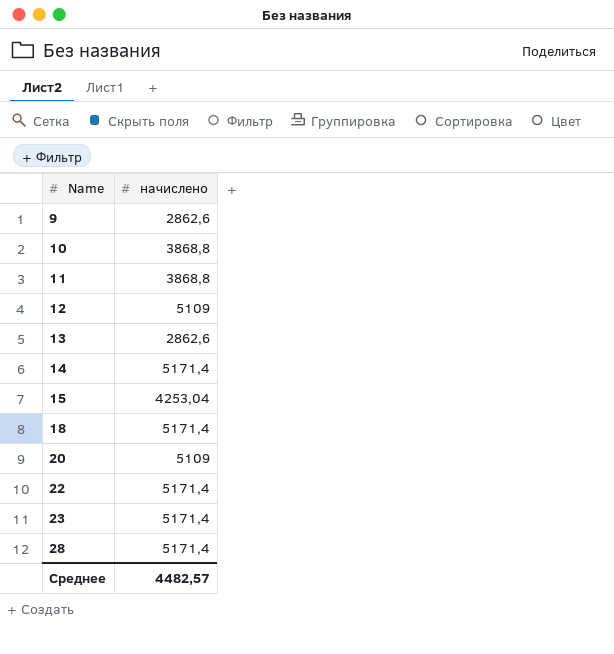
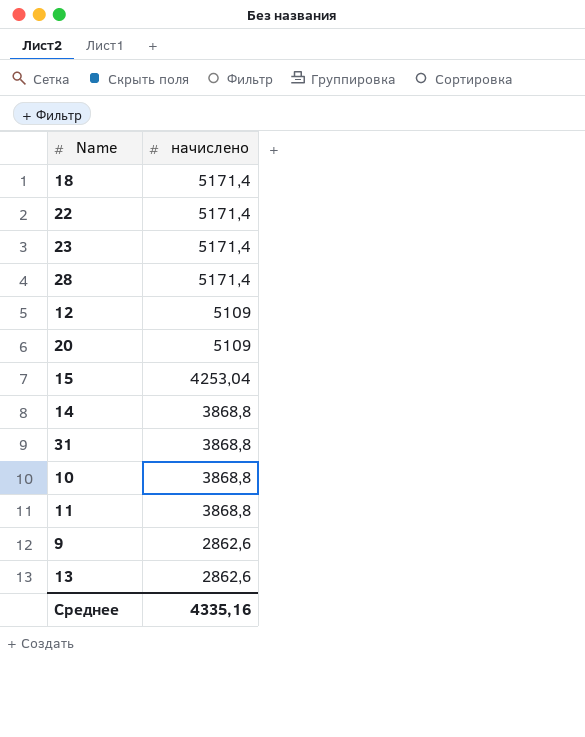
row order: Name ascending -> начислено descending
14 | начислено: 5171,4 -> 3868,8
row 31: none -> 3868,8
Среднее | начислено: 4482,57 -> 4335,16

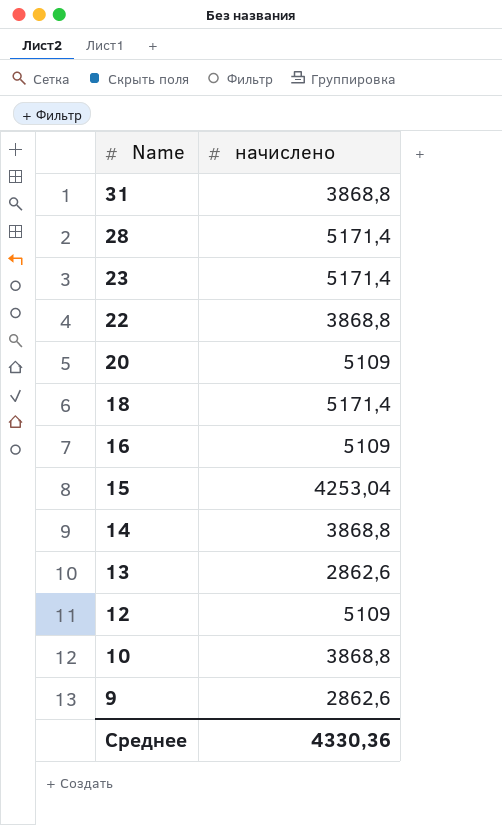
row order: начислено descending -> Name descending
row 11: 3868,8 -> none
22 | начислено: 5171,4 -> 3868,8
row 16: none -> 5109
Среднее | начислено: 4335,16 -> 4330,36

